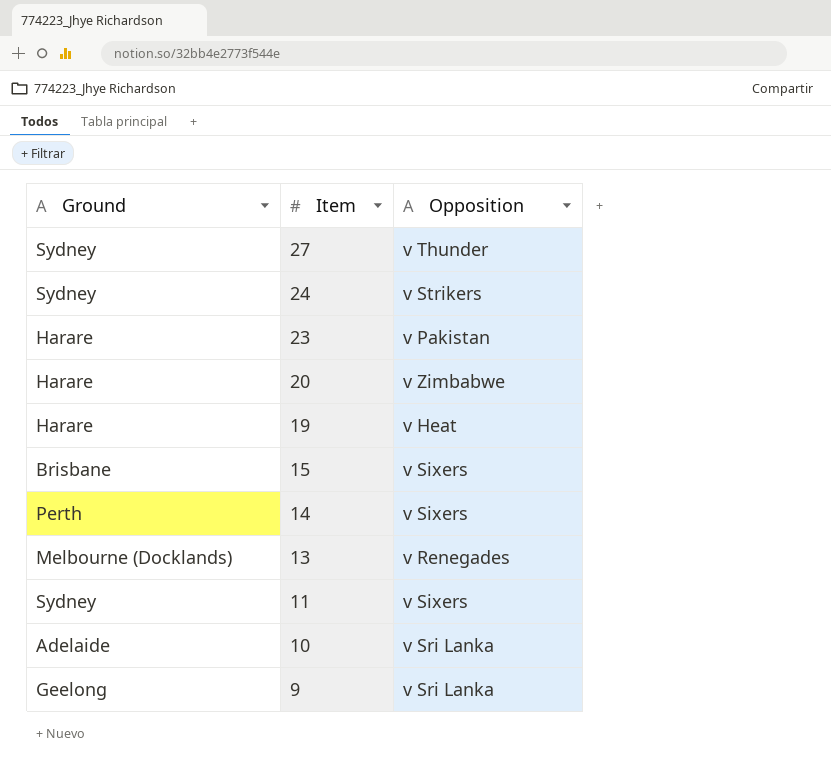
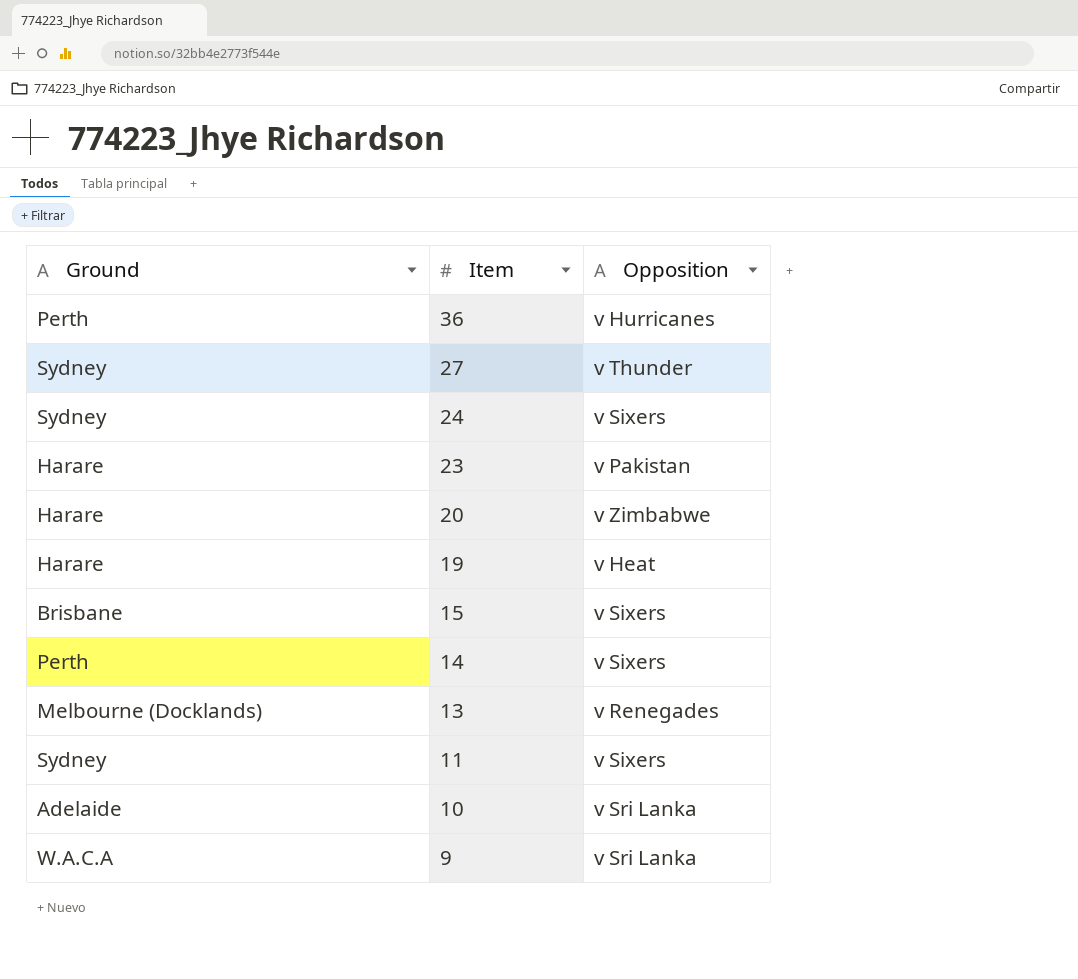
row 36: none -> Perth | v Hurricanes
24 | Opposition: v Strikers -> v Sixers
9 | Ground: Geelong -> W.A.C.A

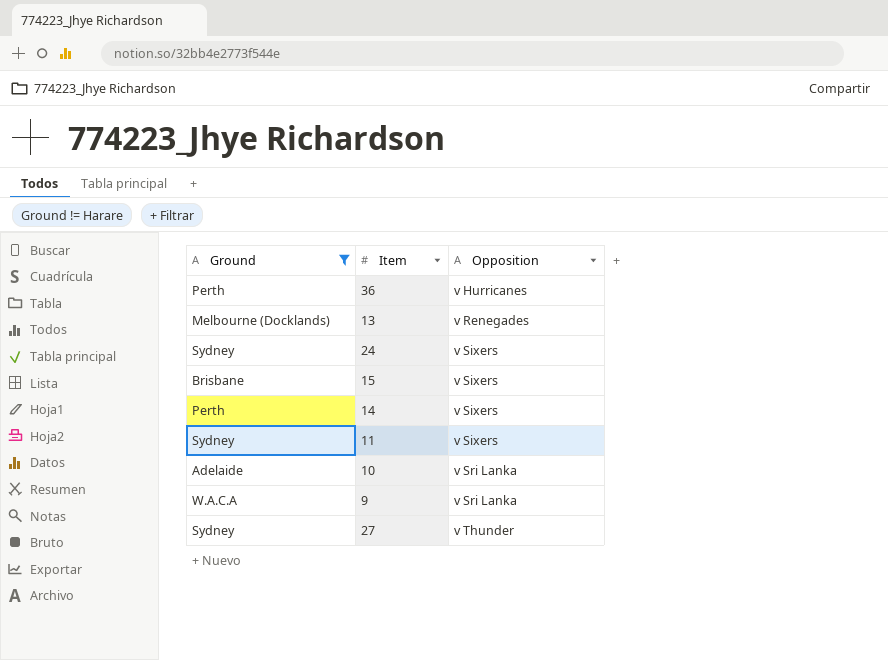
filter: none -> Ground != Harare
row order: Item descending -> Opposition ascending

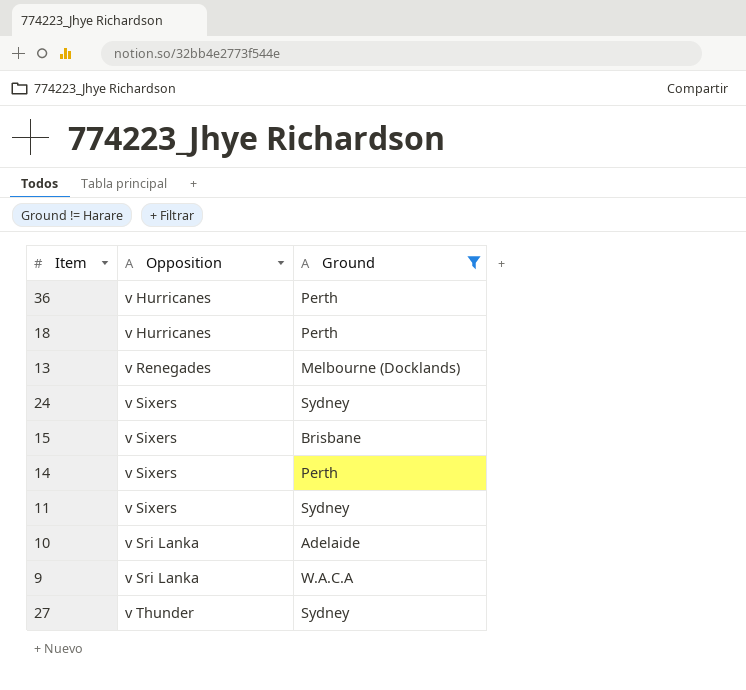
column Ground | position: 1 -> 3
row 18: none -> v Hurricanes | Perth

